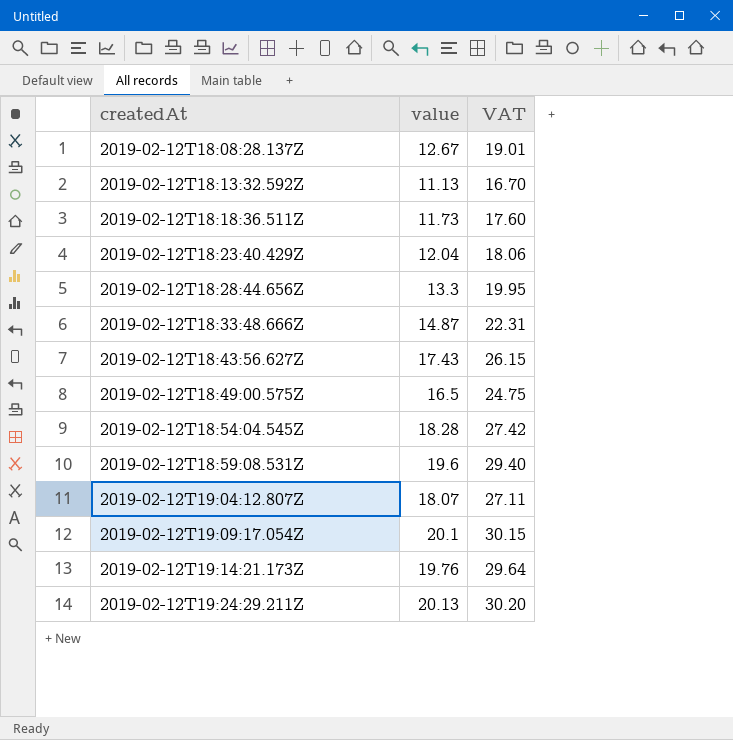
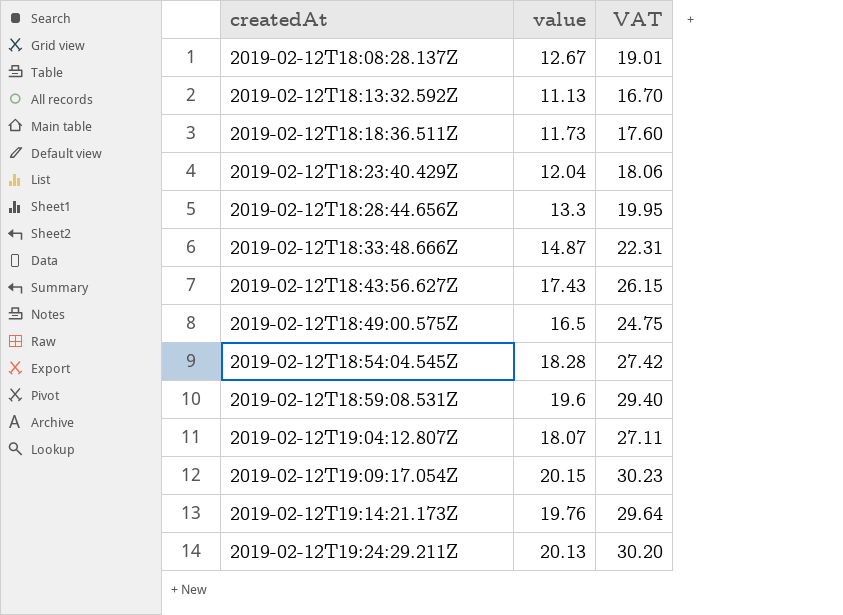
2019-02-12T19:09:17.054Z | value: 20.1 -> 20.15
2019-02-12T19:09:17.054Z | VAT: 30.15 -> 30.23

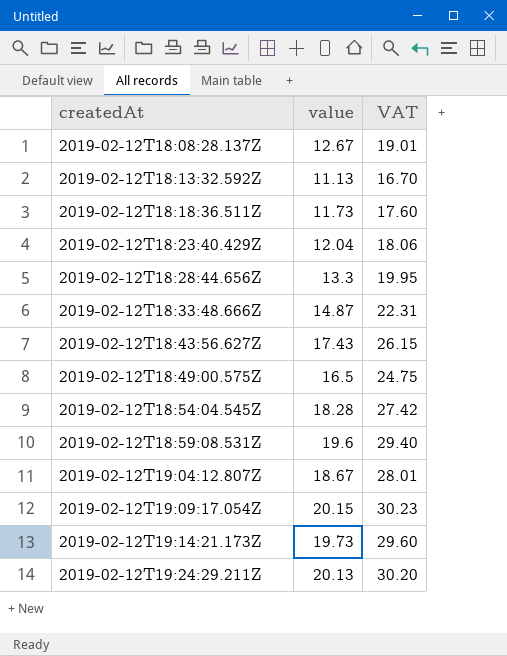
2019-02-12T19:04:12.807Z | value: 18.07 -> 18.67
2019-02-12T19:04:12.807Z | VAT: 27.11 -> 28.01
2019-02-12T19:14:21.173Z | value: 19.76 -> 19.73
2019-02-12T19:14:21.173Z | VAT: 29.64 -> 29.60

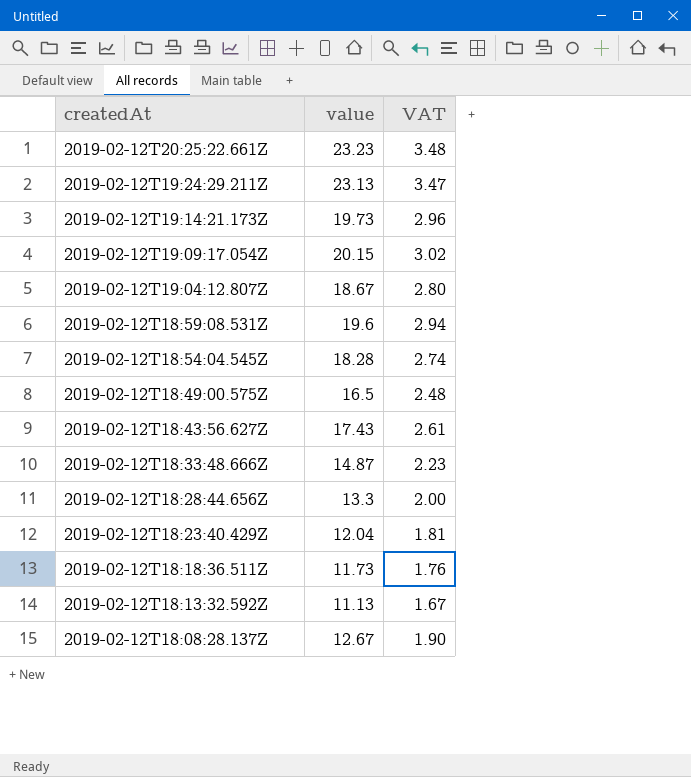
row order: createdAt ascending -> createdAt descending
column VAT | formula: [value] * 1.5 -> [value] * 0.15
row 2019-02-12T20:25:22.661Z: none -> 23.23 | 3.48
2019-02-12T19:24:29.211Z | value: 20.13 -> 23.13

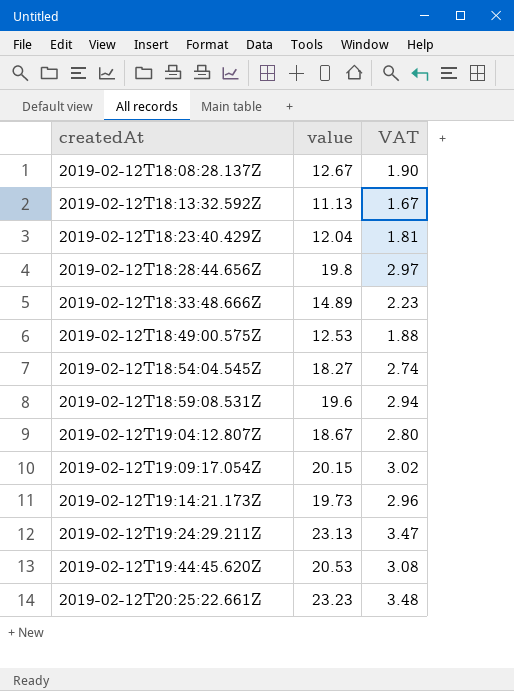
row order: createdAt descending -> createdAt ascending
row 2019-02-12T18:43:56.627Z: 17.43 | 2.61 -> none
row 2019-02-12T18:18:36.511Z: 11.73 | 1.76 -> none
2019-02-12T18:28:44.656Z | value: 13.3 -> 19.8
2019-02-12T18:28:44.656Z | VAT: 2.00 -> 2.97
2019-02-12T18:33:48.666Z | value: 14.87 -> 14.89
2019-02-12T18:49:00.575Z | value: 16.5 -> 12.53
2019-02-12T18:49:00.575Z | VAT: 2.48 -> 1.88
2019-02-12T18:54:04.545Z | value: 18.28 -> 18.27
row 2019-02-12T19:44:45.620Z: none -> 20.53 | 3.08

